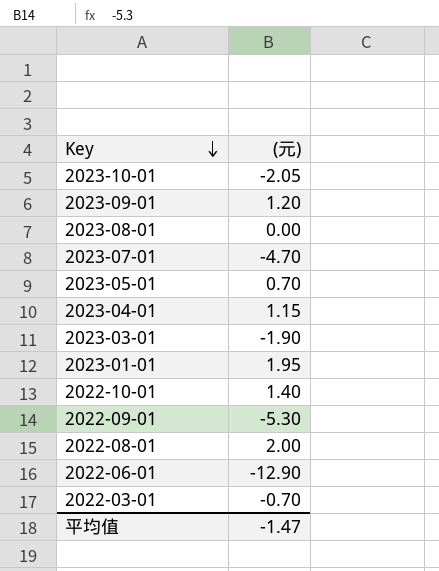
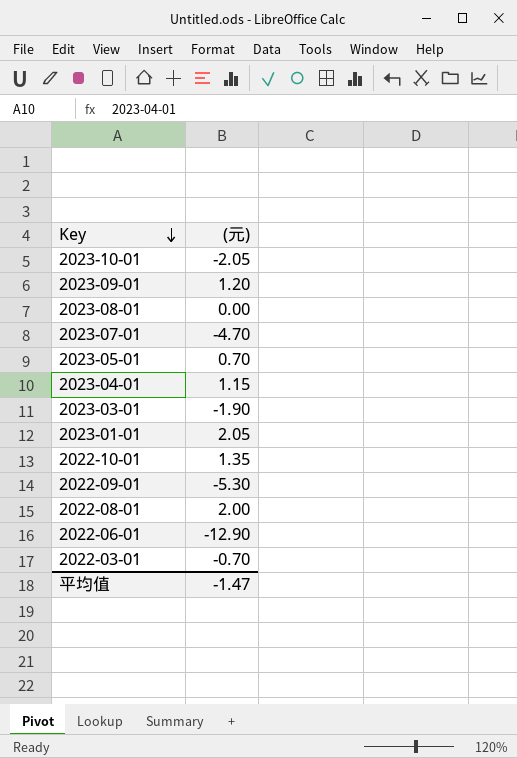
2023-01-01 | (元): 1.95 -> 2.05
2022-10-01 | (元): 1.40 -> 1.35

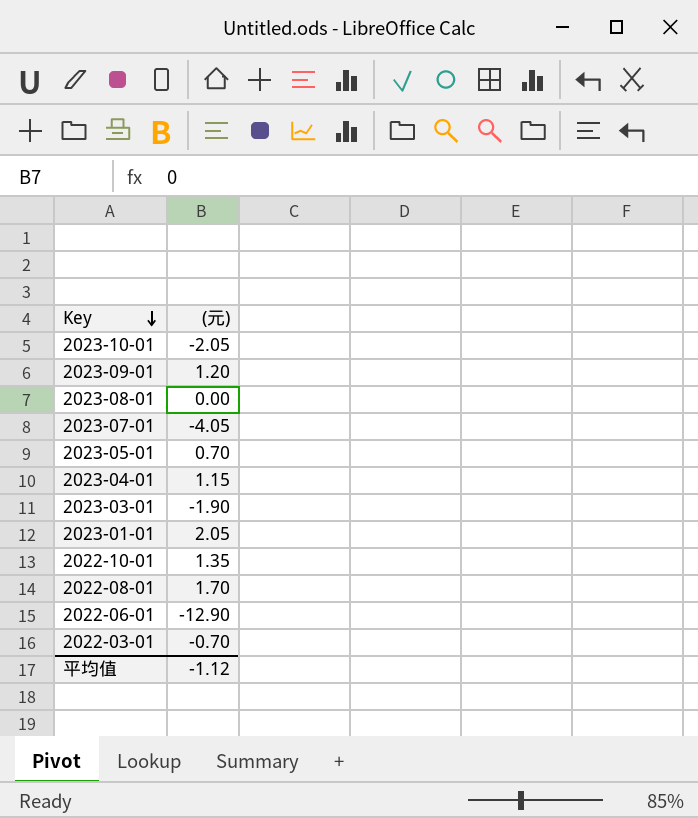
row 2022-09-01: -5.30 -> none
2023-07-01 | (元): -4.70 -> -4.05
2022-08-01 | (元): 2.00 -> 1.70
平均值 | (元): -1.47 -> -1.12

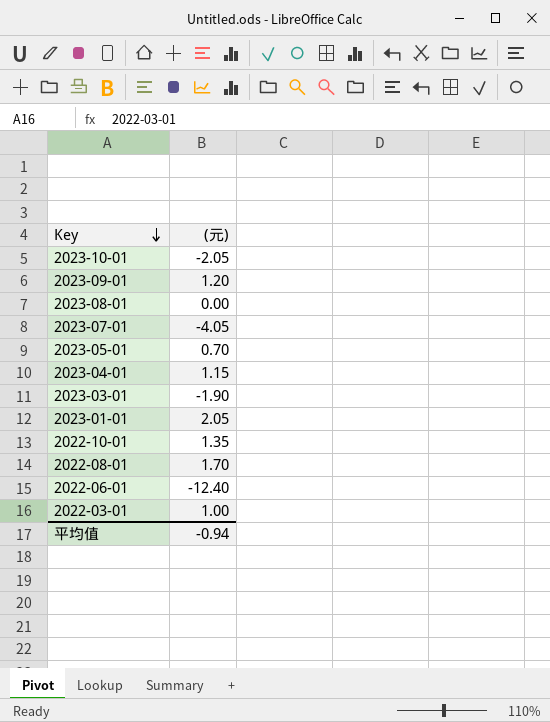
2022-06-01 | (元): -12.90 -> -12.40
2022-03-01 | (元): -0.70 -> 1.00
平均值 | (元): -1.12 -> -0.94

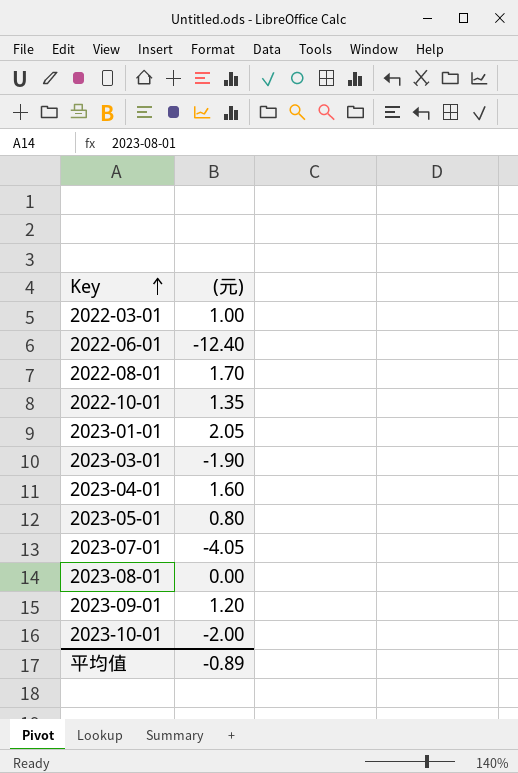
row order: Key descending -> Key ascending
2023-04-01 | (元): 1.15 -> 1.60
2023-05-01 | (元): 0.70 -> 0.80
2023-10-01 | (元): -2.05 -> -2.00
平均值 | (元): -0.94 -> -0.89

